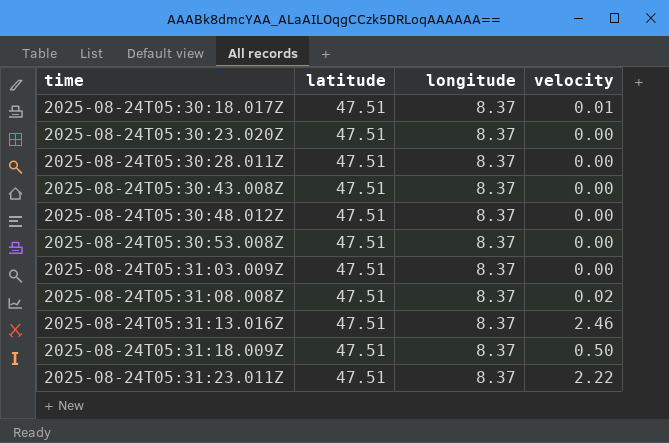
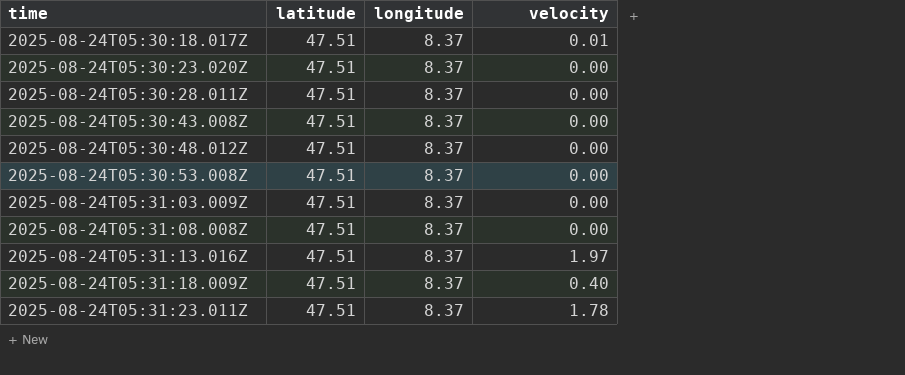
2025-08-24T05:31:08.008Z | velocity: 0.02 -> 0.00
2025-08-24T05:31:13.016Z | velocity: 2.46 -> 1.97
2025-08-24T05:31:18.009Z | velocity: 0.50 -> 0.40
2025-08-24T05:31:23.011Z | velocity: 2.22 -> 1.78

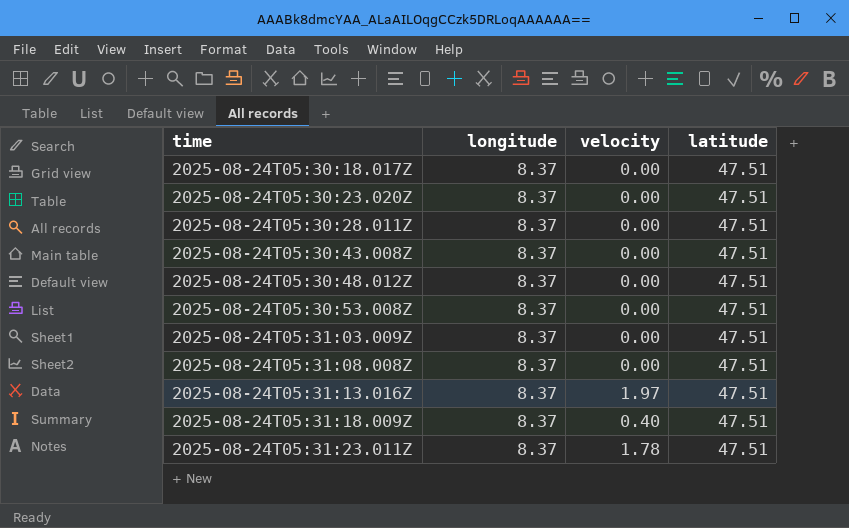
column latitude | position: 2 -> 4
2025-08-24T05:30:18.017Z | velocity: 0.01 -> 0.00

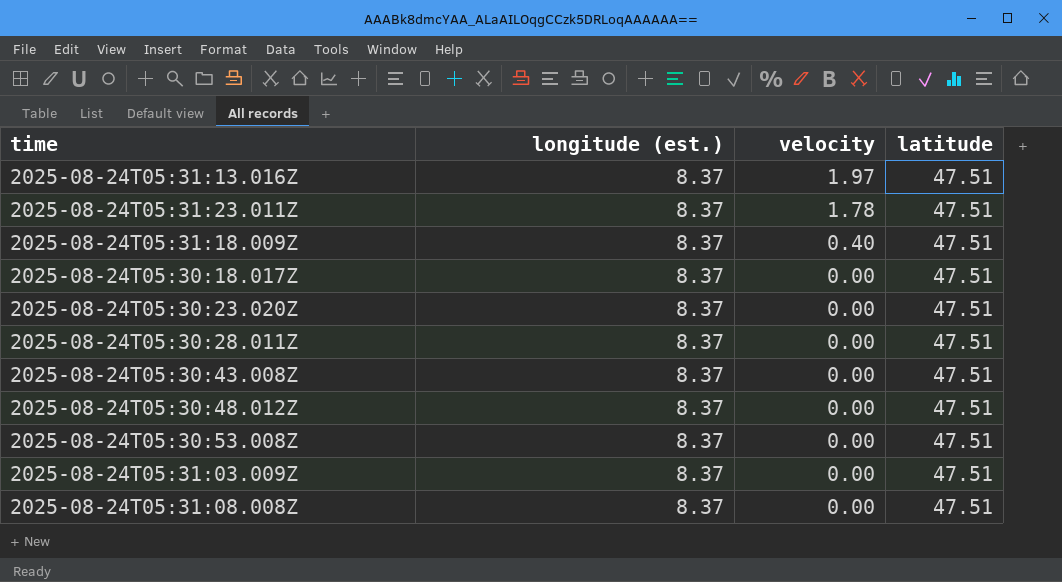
row order: time ascending -> velocity descending
column name: longitude -> longitude (est.)

